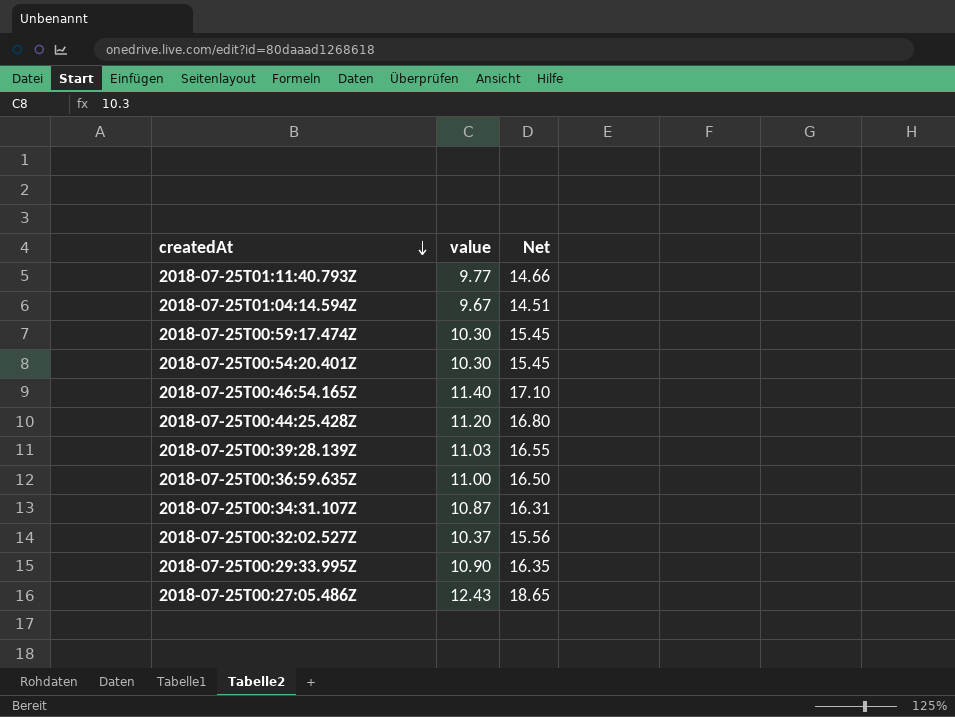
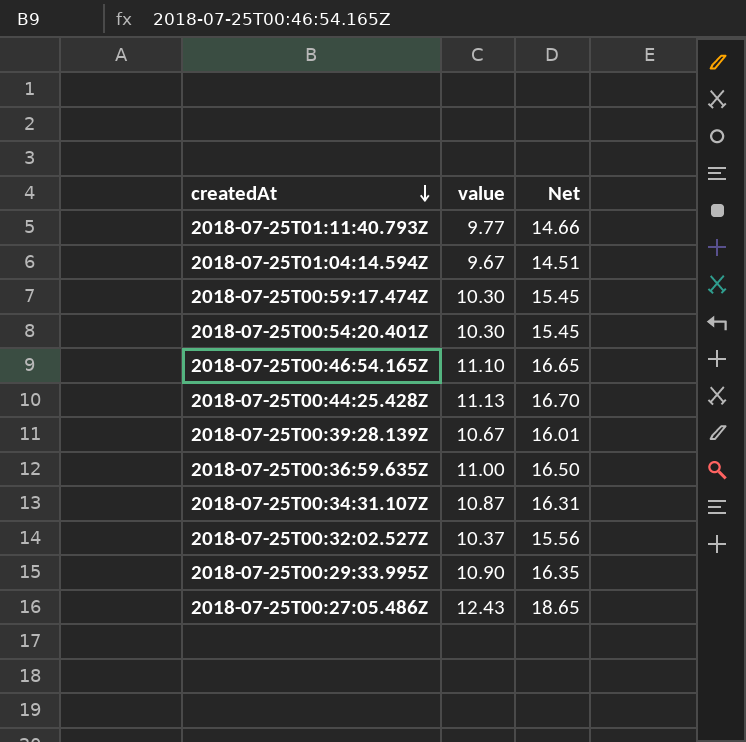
2018-07-25T00:46:54.165Z | value: 11.40 -> 11.10
2018-07-25T00:46:54.165Z | Net: 17.10 -> 16.65
2018-07-25T00:44:25.428Z | value: 11.20 -> 11.13
2018-07-25T00:44:25.428Z | Net: 16.80 -> 16.70
2018-07-25T00:39:28.139Z | value: 11.03 -> 10.67
2018-07-25T00:39:28.139Z | Net: 16.55 -> 16.01

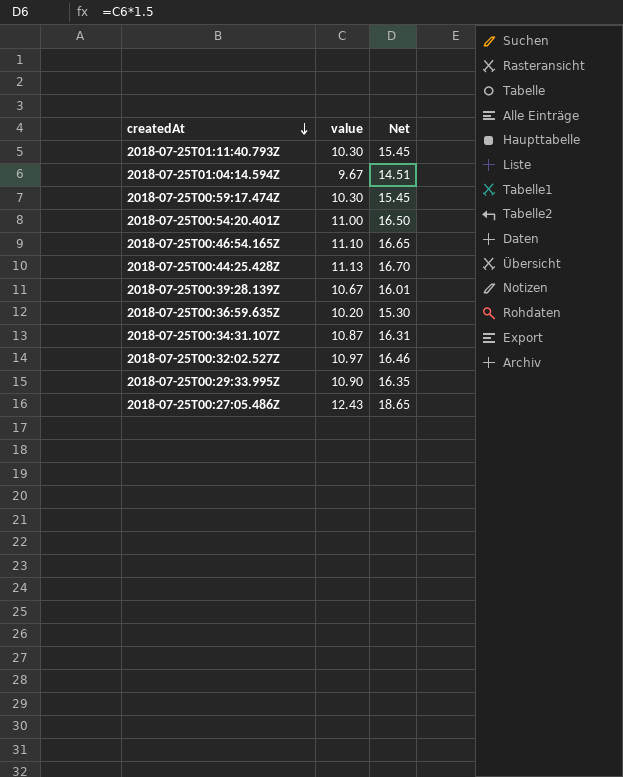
2018-07-25T01:11:40.793Z | value: 9.77 -> 10.30
2018-07-25T01:11:40.793Z | Net: 14.66 -> 15.45
2018-07-25T00:54:20.401Z | value: 10.30 -> 11.00
2018-07-25T00:54:20.401Z | Net: 15.45 -> 16.50
2018-07-25T00:36:59.635Z | value: 11.00 -> 10.20
2018-07-25T00:36:59.635Z | Net: 16.50 -> 15.30
2018-07-25T00:32:02.527Z | value: 10.37 -> 10.97
2018-07-25T00:32:02.527Z | Net: 15.56 -> 16.46

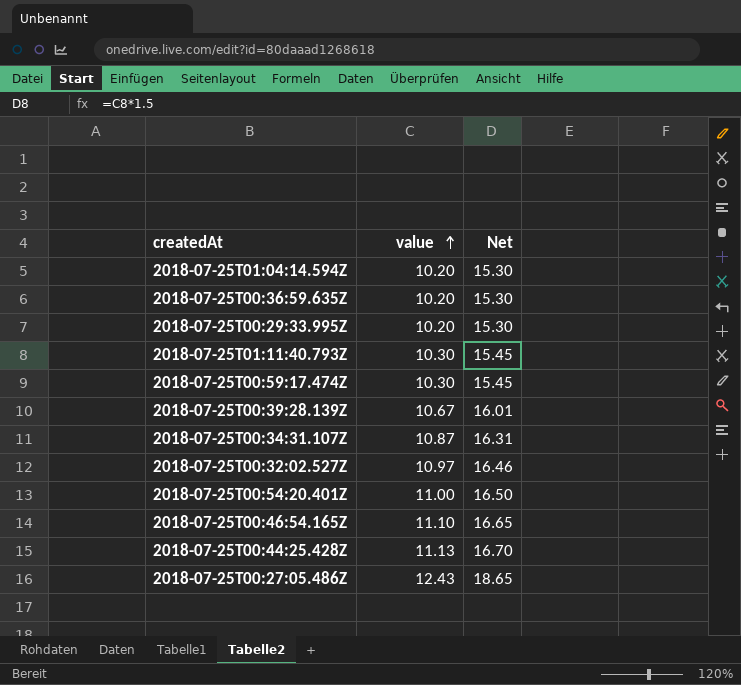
row order: createdAt descending -> value ascending
2018-07-25T01:04:14.594Z | value: 9.67 -> 10.20
2018-07-25T01:04:14.594Z | Net: 14.51 -> 15.30
2018-07-25T00:29:33.995Z | value: 10.90 -> 10.20
2018-07-25T00:29:33.995Z | Net: 16.35 -> 15.30

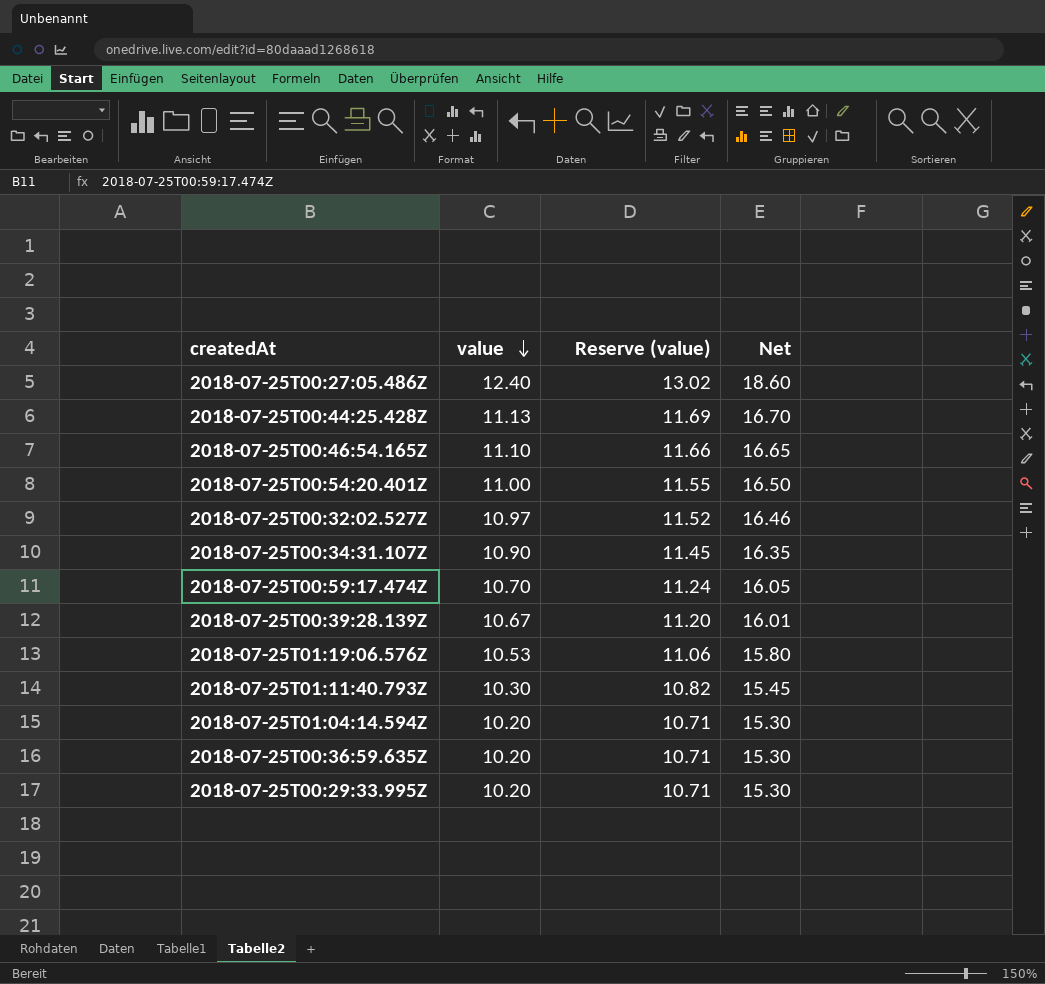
row order: value ascending -> value descending
column Reserve (value) | formula: none -> [value] * 1.05
2018-07-25T00:27:05.486Z | value: 12.43 -> 12.40
2018-07-25T00:27:05.486Z | Net: 18.65 -> 18.60
2018-07-25T00:34:31.107Z | value: 10.87 -> 10.90
2018-07-25T00:34:31.107Z | Net: 16.31 -> 16.35
2018-07-25T00:59:17.474Z | value: 10.30 -> 10.70
2018-07-25T00:59:17.474Z | Net: 15.45 -> 16.05
row 2018-07-25T01:19:06.576Z: none -> 10.53 | 11.06 | 15.80

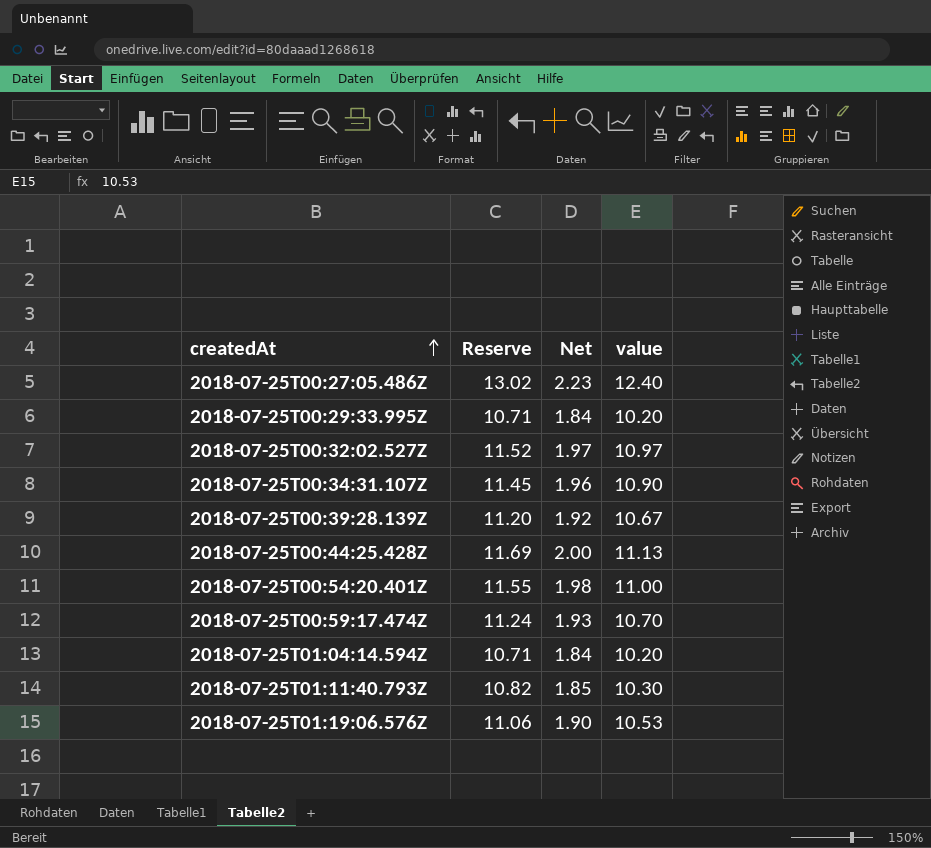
row order: value descending -> createdAt ascending
column name: Reserve (value) -> Reserve
column Net | formula: [value] * 1.5 -> [value] * 0.18
column value | position: 2 -> 4
row 2018-07-25T00:46:54.165Z: 11.10 | 11.66 | 16.65 -> none
row 2018-07-25T00:36:59.635Z: 10.20 | 10.71 | 15.30 -> none

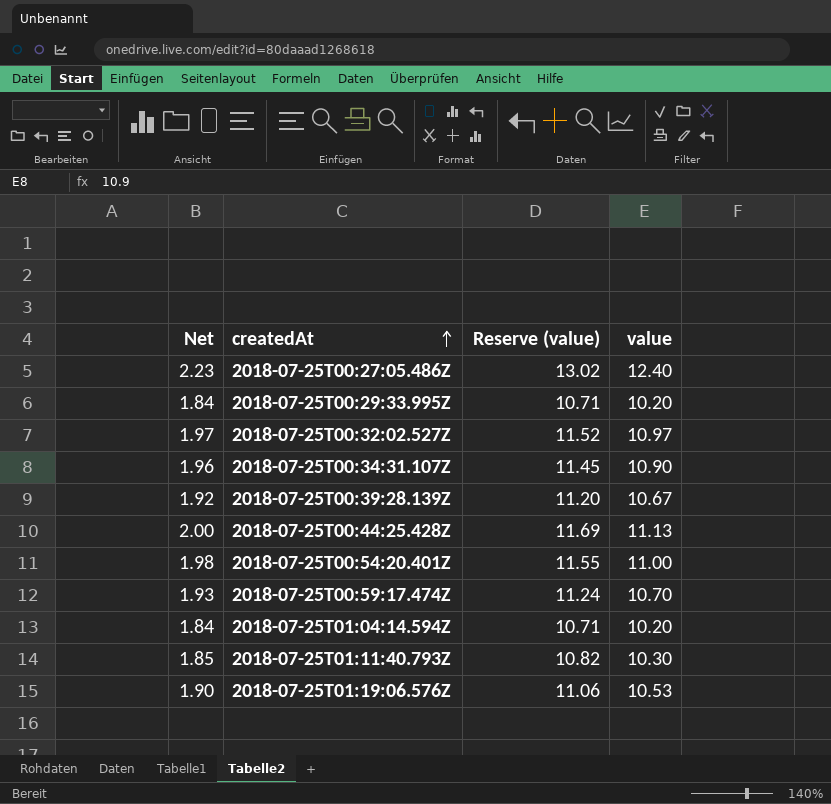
column Net | position: 3 -> 1
column name: Reserve -> Reserve (value)

